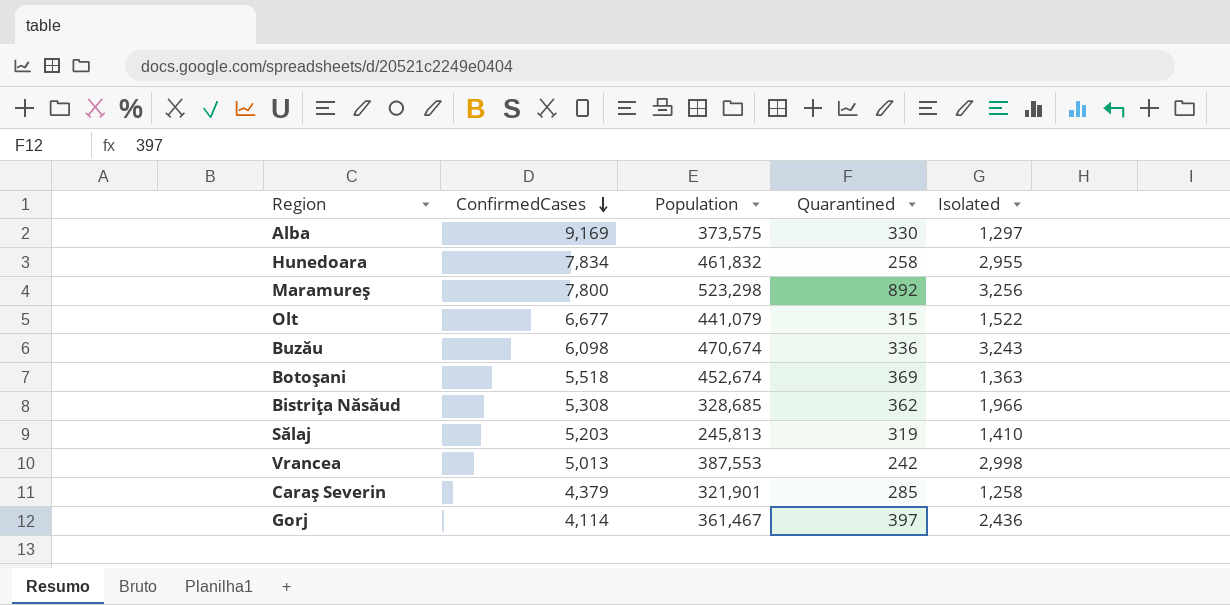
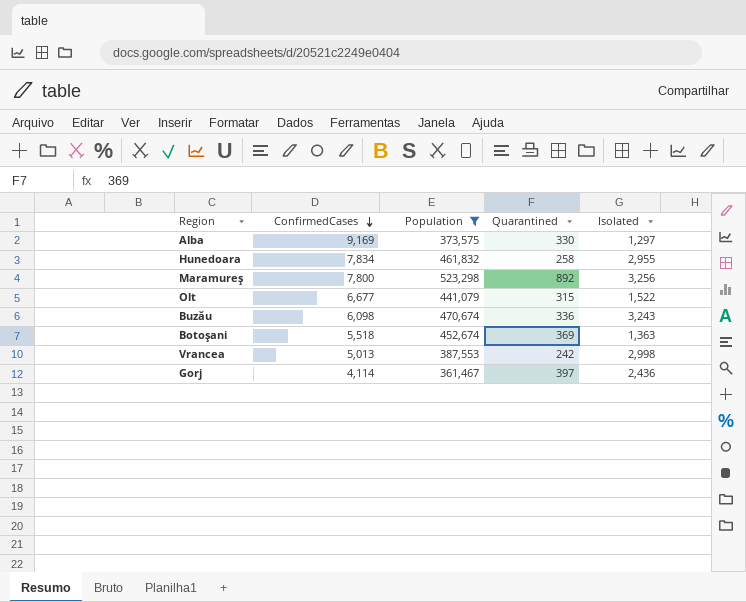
filter: none -> Population >= 361,467

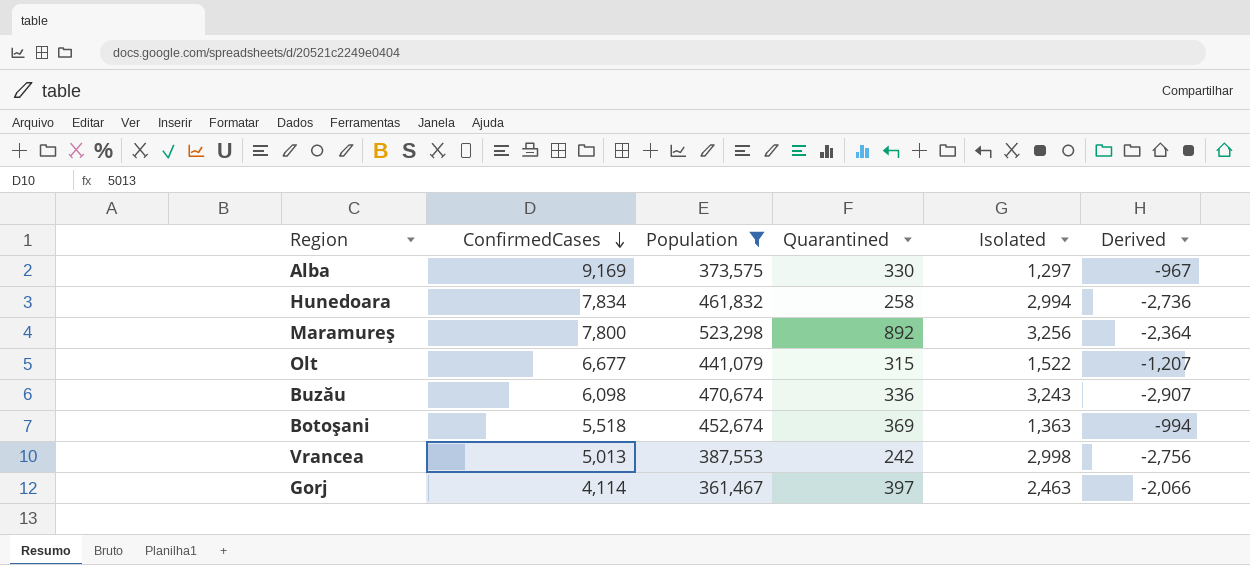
column Derived | formula: none -> [Quarantined] - [Isolated]
Hunedoara | Isolated: 2,955 -> 2,994
Gorj | Isolated: 2,436 -> 2,463

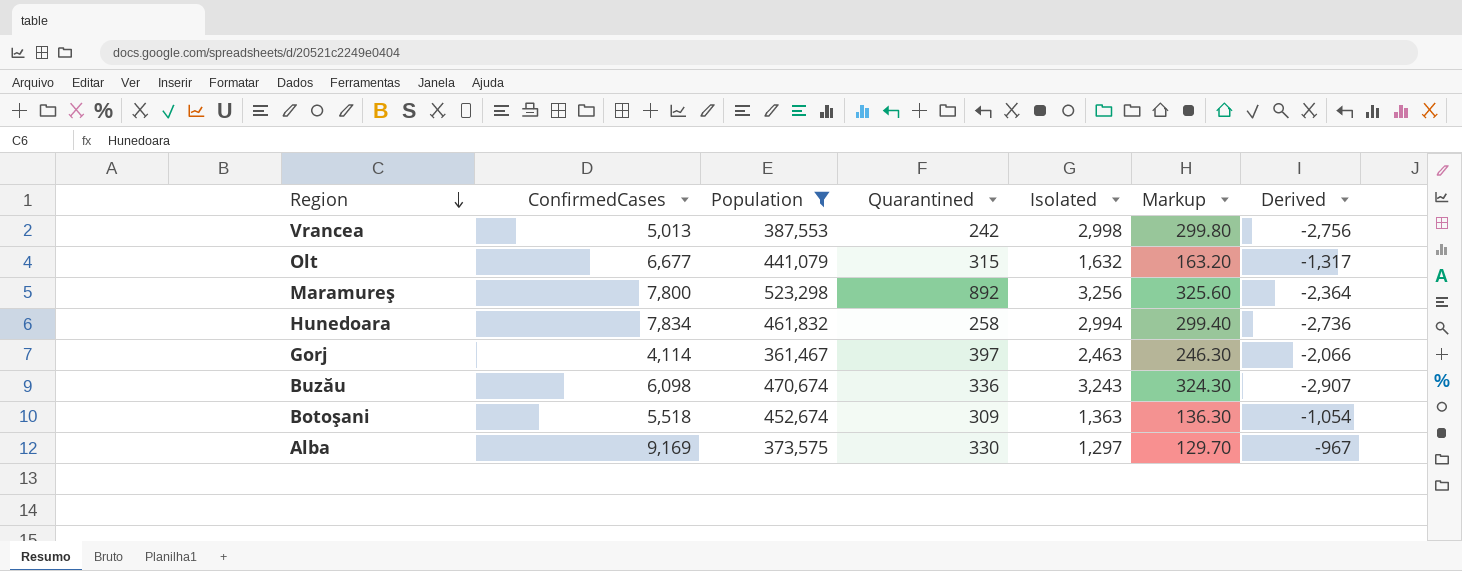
row order: ConfirmedCases descending -> Region descending
column Markup | formula: none -> [Isolated] * 0.1
Olt | Isolated: 1,522 -> 1,632
Olt | Derived: -1,207 -> -1,317
Botoşani | Quarantined: 369 -> 309
Botoşani | Derived: -994 -> -1,054

